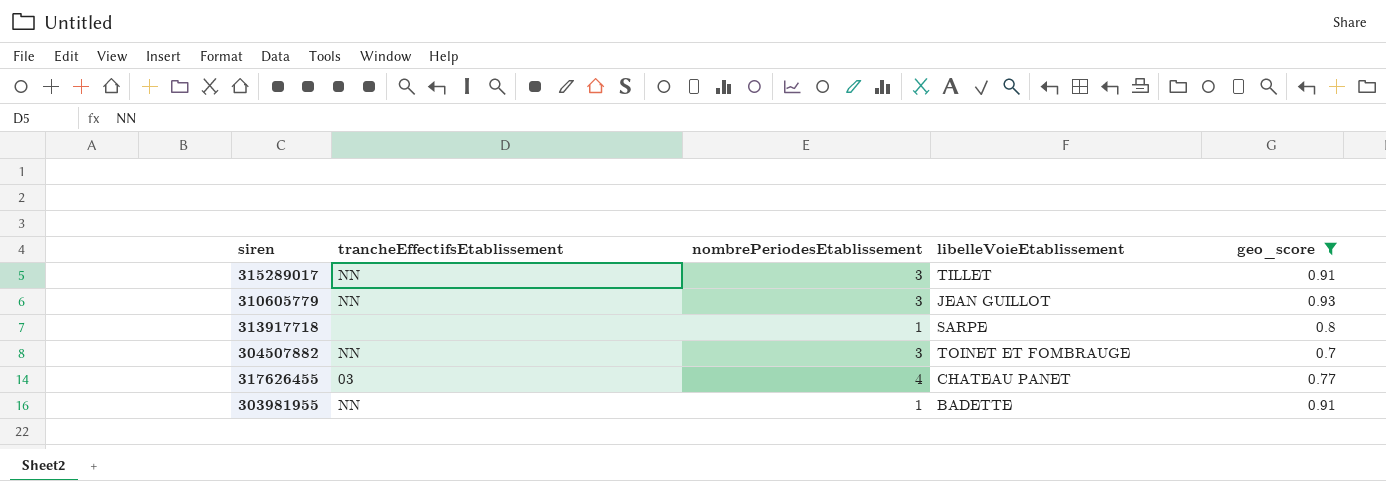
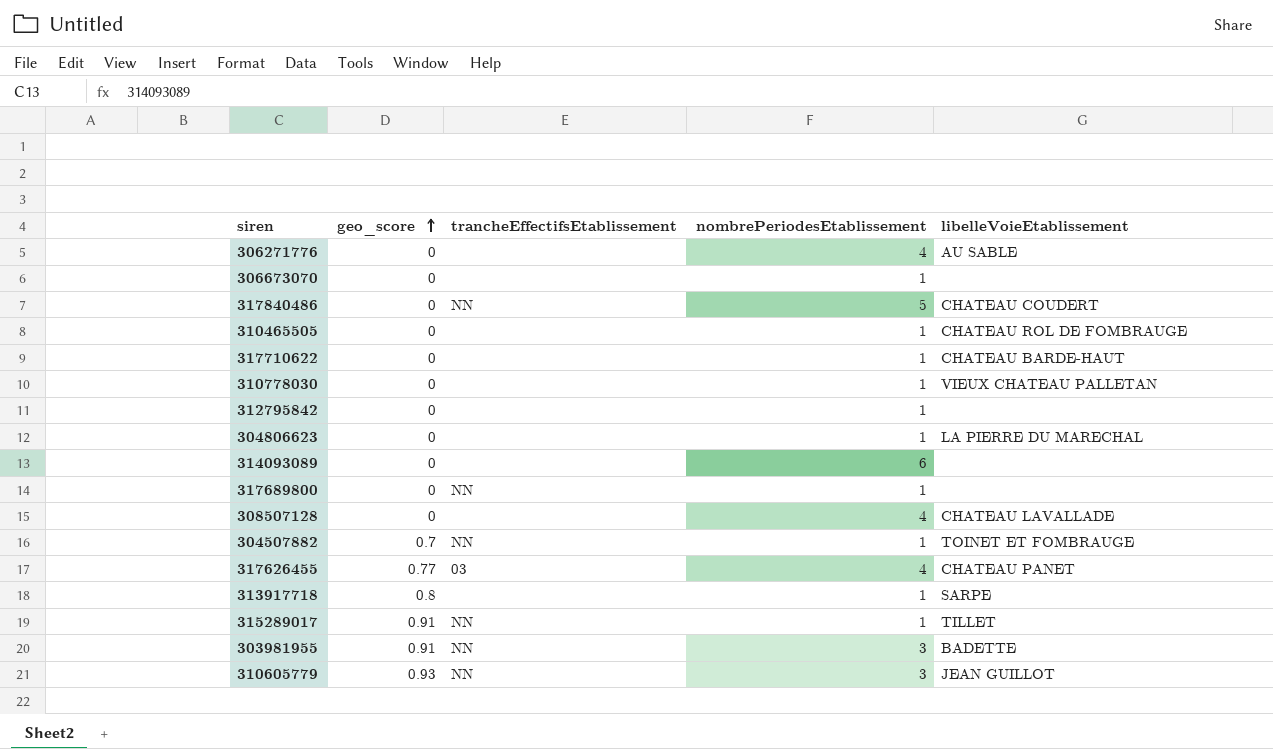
filter: geo_score != 0 -> none
row order: none -> geo_score ascending
column geo_score | position: 5 -> 2
304507882 | nombrePeriodesEtablissement: 3 -> 1
315289017 | nombrePeriodesEtablissement: 3 -> 1
303981955 | nombrePeriodesEtablissement: 1 -> 3

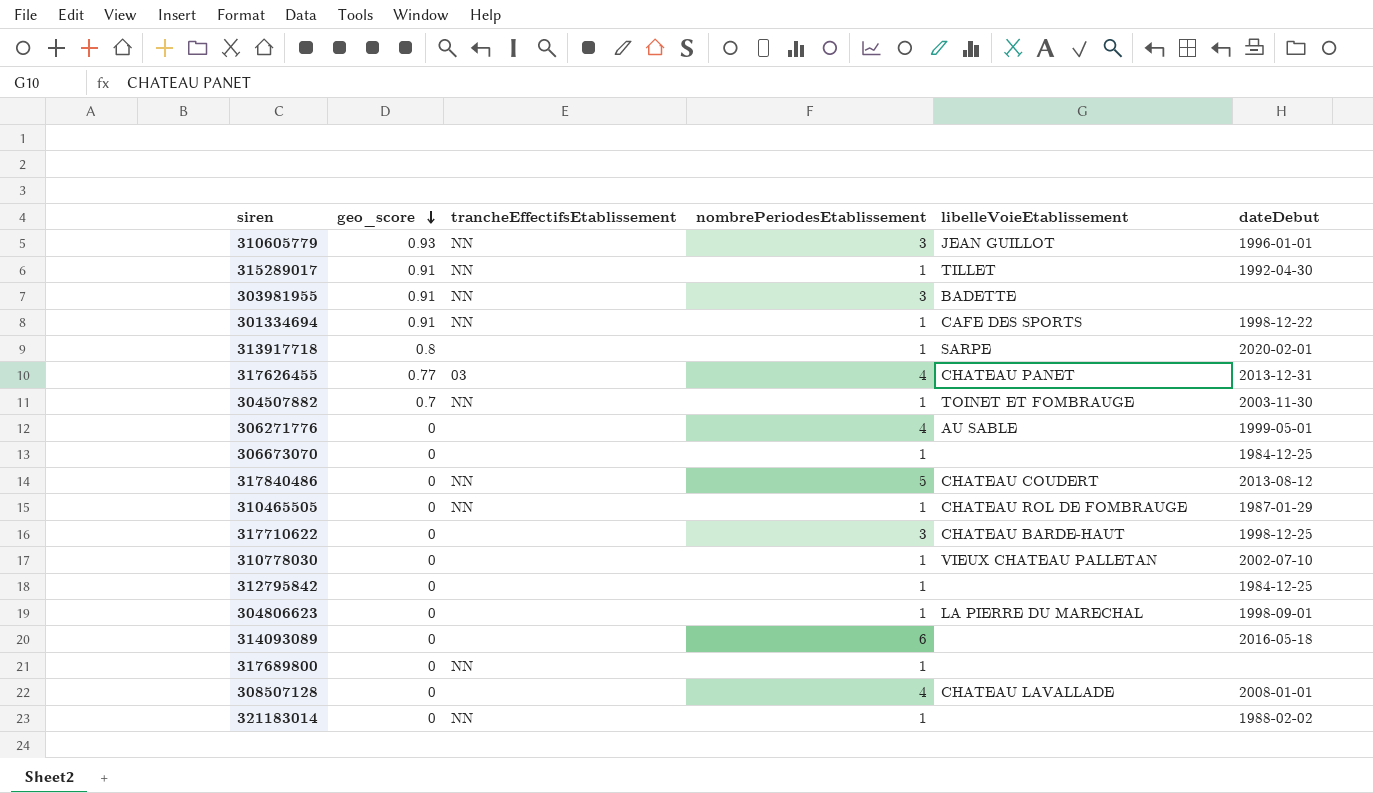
row order: geo_score ascending -> geo_score descending
column dateDebut | position: none -> 6
row 301334694: none -> 0.91 | NN | 1 | CAFE DES SPORTS | 1998-12-22
310465505 | trancheEffectifsEtablissement: none -> NN
317710622 | nombrePeriodesEtablissement: 1 -> 3
row 321183014: none -> 0 | NN | 1 | none | 1988-02-02

